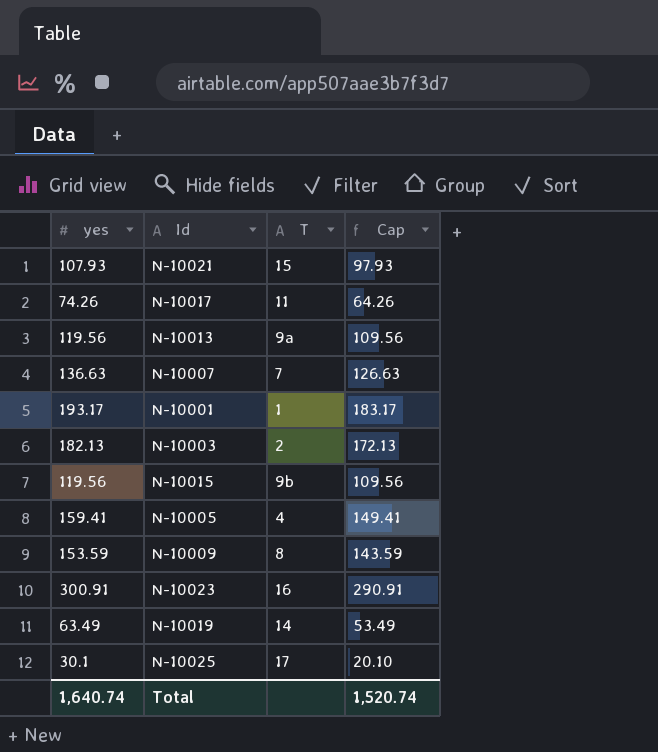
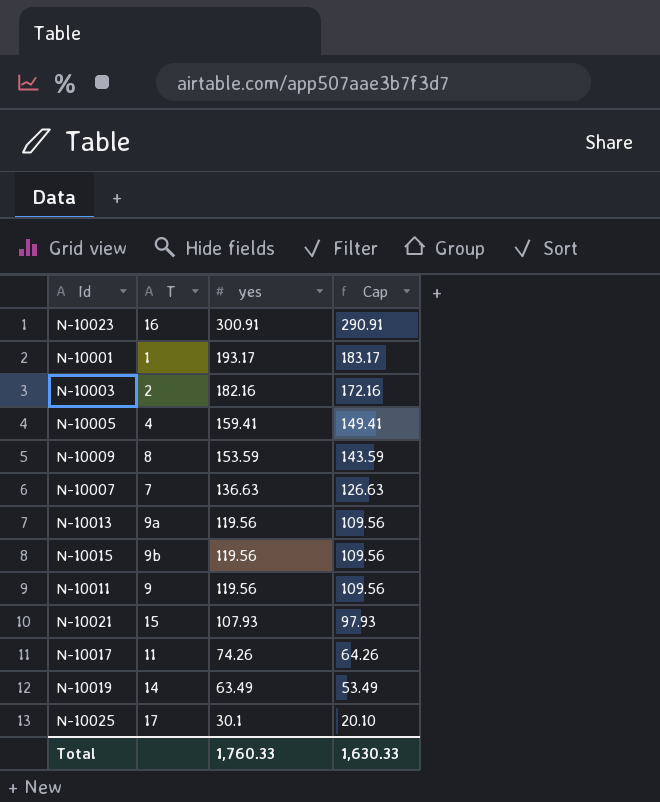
row order: none -> yes descending
column yes | position: 1 -> 3
N-10003 | yes: 182.13 -> 182.16
N-10003 | Cap: 172.13 -> 172.16
row N-10011: none -> 9 | 119.56 | 109.56
Total | yes: 1,640.74 -> 1,760.33
Total | Cap: 1,520.74 -> 1,630.33

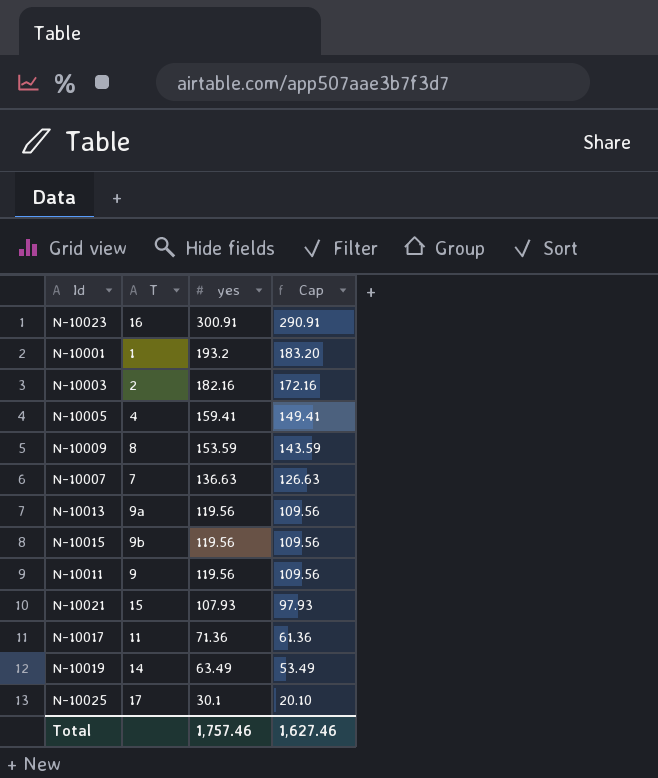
N-10001 | yes: 193.17 -> 193.2
N-10001 | Cap: 183.17 -> 183.20
N-10017 | yes: 74.26 -> 71.36
N-10017 | Cap: 64.26 -> 61.36
Total | yes: 1,760.33 -> 1,757.46
Total | Cap: 1,630.33 -> 1,627.46

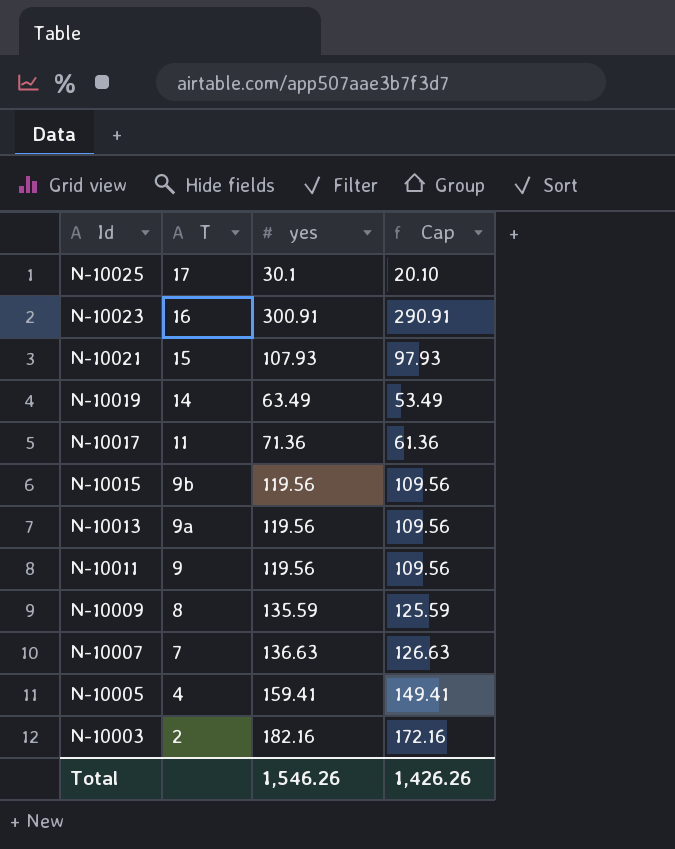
row order: yes descending -> Id descending
row N-10001: 1 | 193.2 | 183.20 -> none
N-10009 | yes: 153.59 -> 135.59
N-10009 | Cap: 143.59 -> 125.59
Total | yes: 1,757.46 -> 1,546.26
Total | Cap: 1,627.46 -> 1,426.26

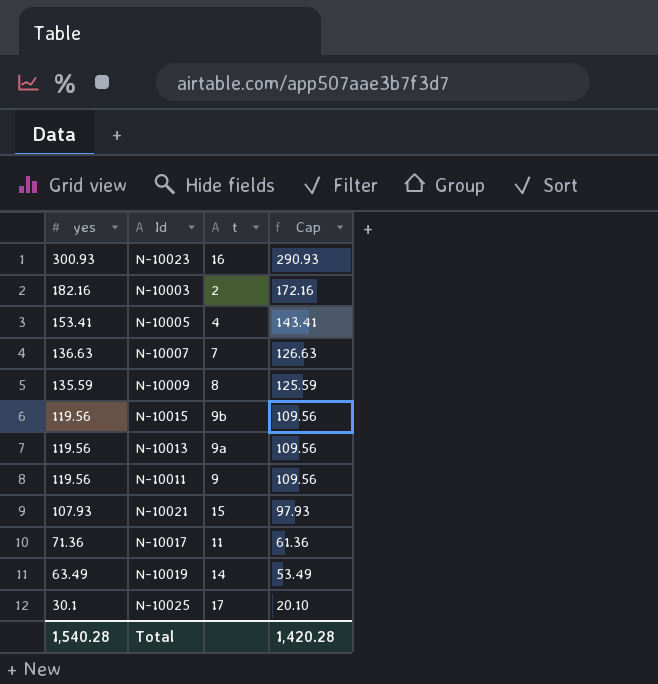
row order: Id descending -> yes descending
column yes | position: 3 -> 1
column name: T -> t
N-10023 | yes: 300.91 -> 300.93
N-10023 | Cap: 290.91 -> 290.93
N-10005 | yes: 159.41 -> 153.41
N-10005 | Cap: 149.41 -> 143.41
Total | yes: 1,546.26 -> 1,540.28
Total | Cap: 1,426.26 -> 1,420.28

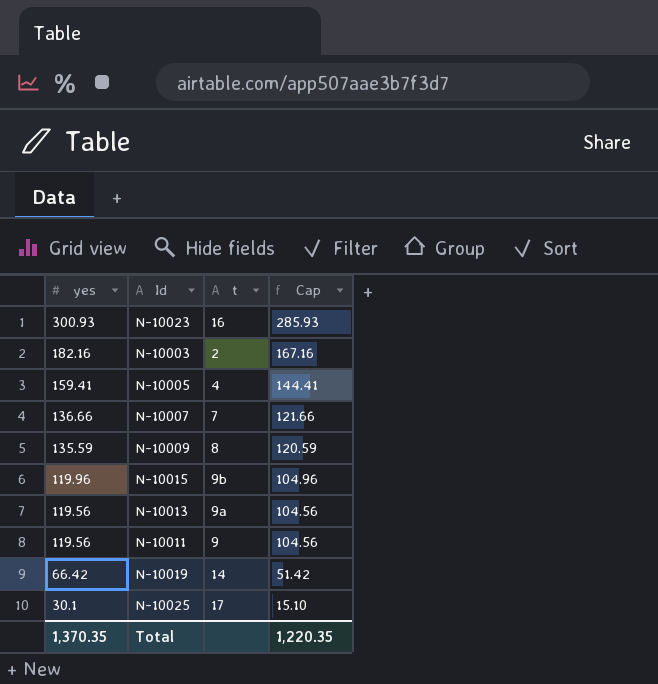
column Cap | formula: [yes] - 10 -> [yes] - 15
row N-10021: 107.93 | 15 | 97.93 -> none
row N-10017: 71.36 | 11 | 61.36 -> none
N-10005 | yes: 153.41 -> 159.41
N-10007 | yes: 136.63 -> 136.66
N-10015 | yes: 119.56 -> 119.96
N-10019 | yes: 63.49 -> 66.42
Total | yes: 1,540.28 -> 1,370.35
Total | Cap: 1,420.28 -> 1,220.35

